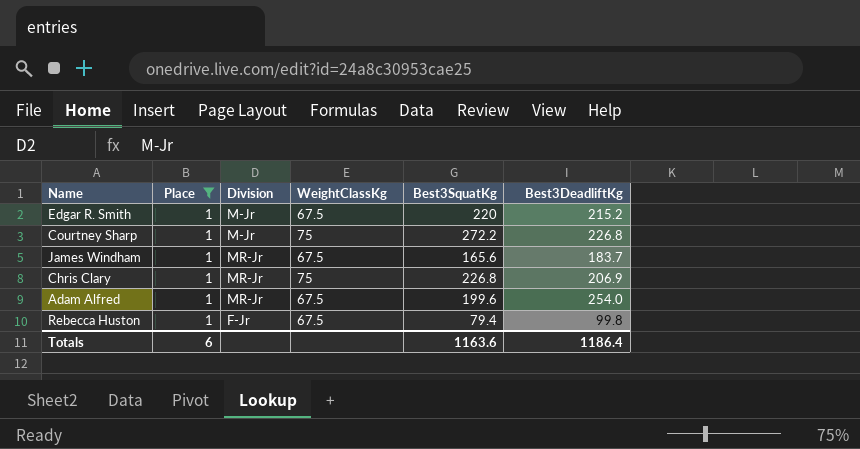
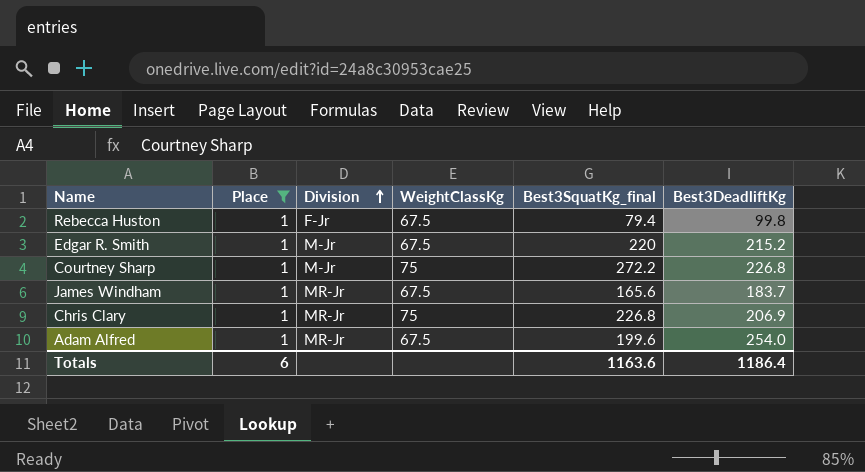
row order: none -> Division ascending
column name: Best3SquatKg -> Best3SquatKg_final

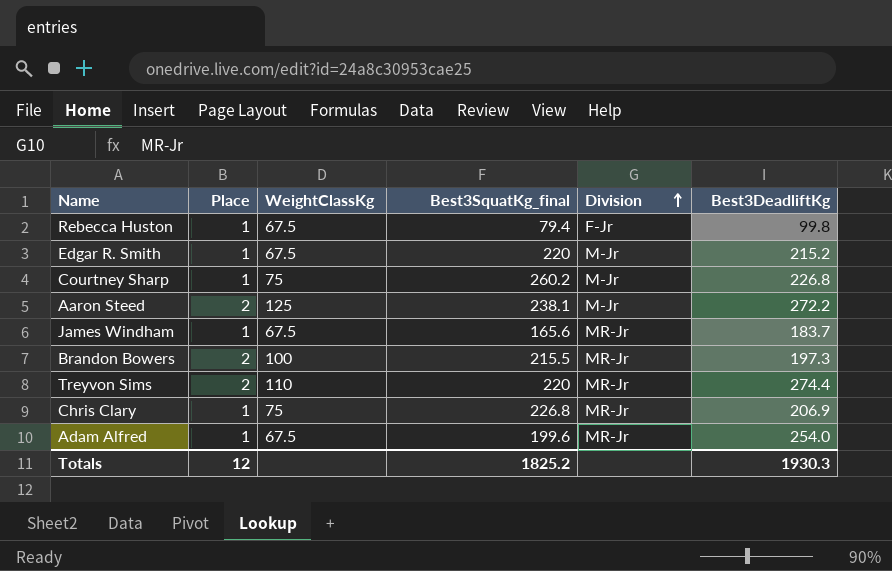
filter: Place = 1 -> none
column Division | position: 3 -> 5
Courtney Sharp | Best3SquatKg_final: 272.2 -> 260.2
Totals | Place: 6 -> 12
Totals | Best3SquatKg_final: 1163.6 -> 1825.2
Totals | Best3DeadliftKg: 1186.4 -> 1930.3

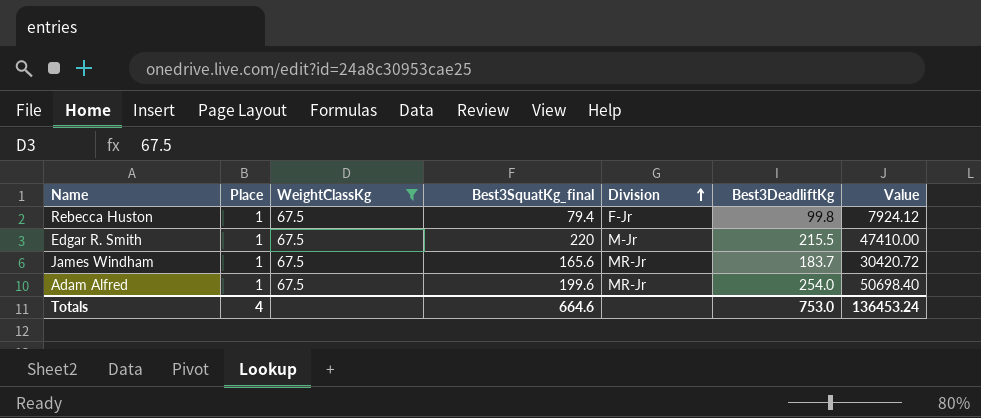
filter: none -> WeightClassKg = 67.5
column Value | formula: none -> [Best3SquatKg_final] * [Best3DeadliftKg]
Edgar R. Smith | Best3DeadliftKg: 215.2 -> 215.5
Totals | Place: 12 -> 4
Totals | Best3SquatKg_final: 1825.2 -> 664.6
Totals | Best3DeadliftKg: 1930.3 -> 753.0

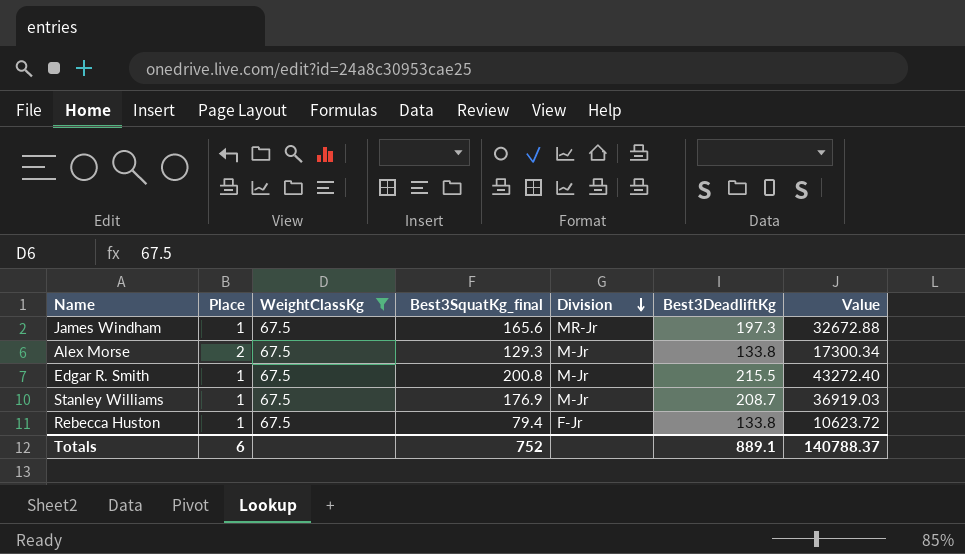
row order: Division ascending -> Division descending
row Adam Alfred: 1 | 67.5 | 199.6 | MR-Jr | 254.0 | 50698.40 -> none
James Windham | Best3DeadliftKg: 183.7 -> 197.3
James Windham | Value: 30420.72 -> 32672.88
row Alex Morse: none -> 2 | 67.5 | 129.3 | M-Jr | 133.8 | 17300.34
Edgar R. Smith | Best3SquatKg_final: 220 -> 200.8
Edgar R. Smith | Value: 47410.00 -> 43272.40
row Stanley Williams: none -> 1 | 67.5 | 176.9 | M-Jr | 208.7 | 36919.03
Rebecca Huston | Best3DeadliftKg: 99.8 -> 133.8
Rebecca Huston | Value: 7924.12 -> 10623.72
Totals | Place: 4 -> 6
Totals | Best3SquatKg_final: 664.6 -> 752
Totals | Best3DeadliftKg: 753.0 -> 889.1
Totals | Value: 136453.24 -> 140788.37

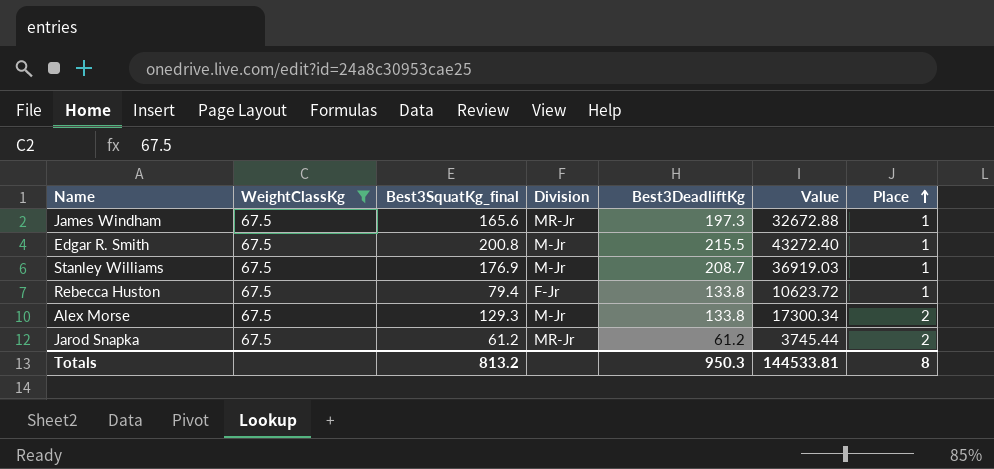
row order: Division descending -> Place ascending
column Place | position: 2 -> 7
row Jarod Snapka: none -> 67.5 | 61.2 | MR-Jr | 61.2 | 3745.44 | 2
Totals | Best3SquatKg_final: 752 -> 813.2
Totals | Best3DeadliftKg: 889.1 -> 950.3
Totals | Value: 140788.37 -> 144533.81
Totals | Place: 6 -> 8

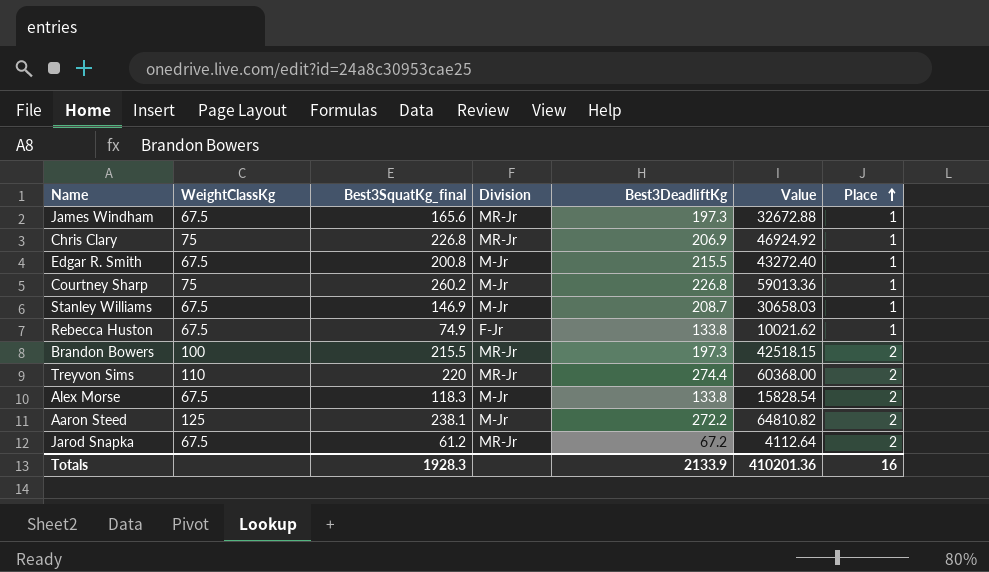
filter: WeightClassKg = 67.5 -> none
Stanley Williams | Best3SquatKg_final: 176.9 -> 146.9
Stanley Williams | Value: 36919.03 -> 30658.03
Rebecca Huston | Best3SquatKg_final: 79.4 -> 74.9
Rebecca Huston | Value: 10623.72 -> 10021.62
Alex Morse | Best3SquatKg_final: 129.3 -> 118.3
Alex Morse | Value: 17300.34 -> 15828.54
Jarod Snapka | Best3DeadliftKg: 61.2 -> 67.2
Jarod Snapka | Value: 3745.44 -> 4112.64
Totals | Best3SquatKg_final: 813.2 -> 1928.3
Totals | Best3DeadliftKg: 950.3 -> 2133.9
Totals | Value: 144533.81 -> 410201.36
Totals | Place: 8 -> 16

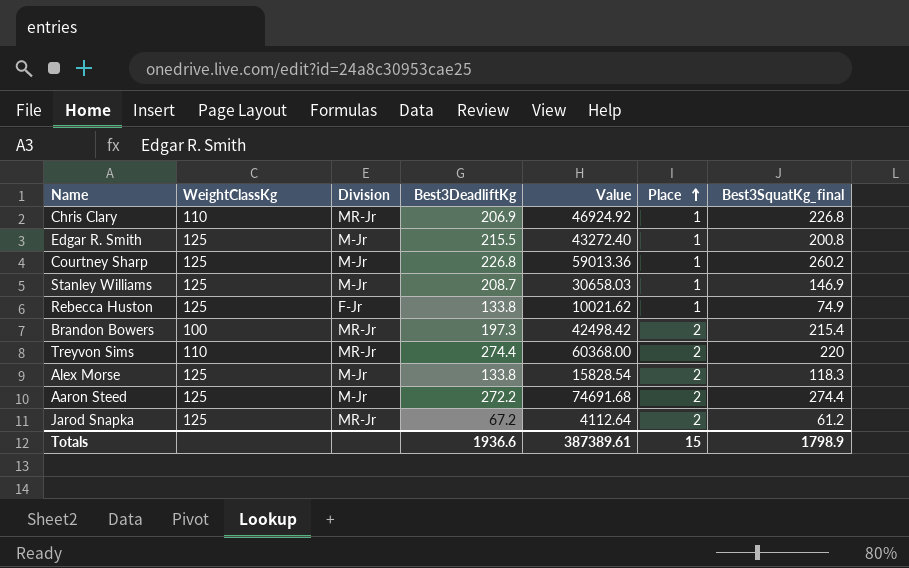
column Best3SquatKg_final | position: 3 -> 7
row James Windham: 67.5 | 165.6 | MR-Jr | 197.3 | 32672.88 | 1 -> none
Chris Clary | WeightClassKg: 75 -> 110
Edgar R. Smith | WeightClassKg: 67.5 -> 125
Courtney Sharp | WeightClassKg: 75 -> 125
Stanley Williams | WeightClassKg: 67.5 -> 125
Rebecca Huston | WeightClassKg: 67.5 -> 125
Brandon Bowers | Value: 42518.15 -> 42498.42
Brandon Bowers | Best3SquatKg_final: 215.5 -> 215.4
Alex Morse | WeightClassKg: 67.5 -> 125
Aaron Steed | Value: 64810.82 -> 74691.68
Aaron Steed | Best3SquatKg_final: 238.1 -> 274.4
Jarod Snapka | WeightClassKg: 67.5 -> 125
Totals | Best3DeadliftKg: 2133.9 -> 1936.6
Totals | Value: 410201.36 -> 387389.61
Totals | Place: 16 -> 15
Totals | Best3SquatKg_final: 1928.3 -> 1798.9

